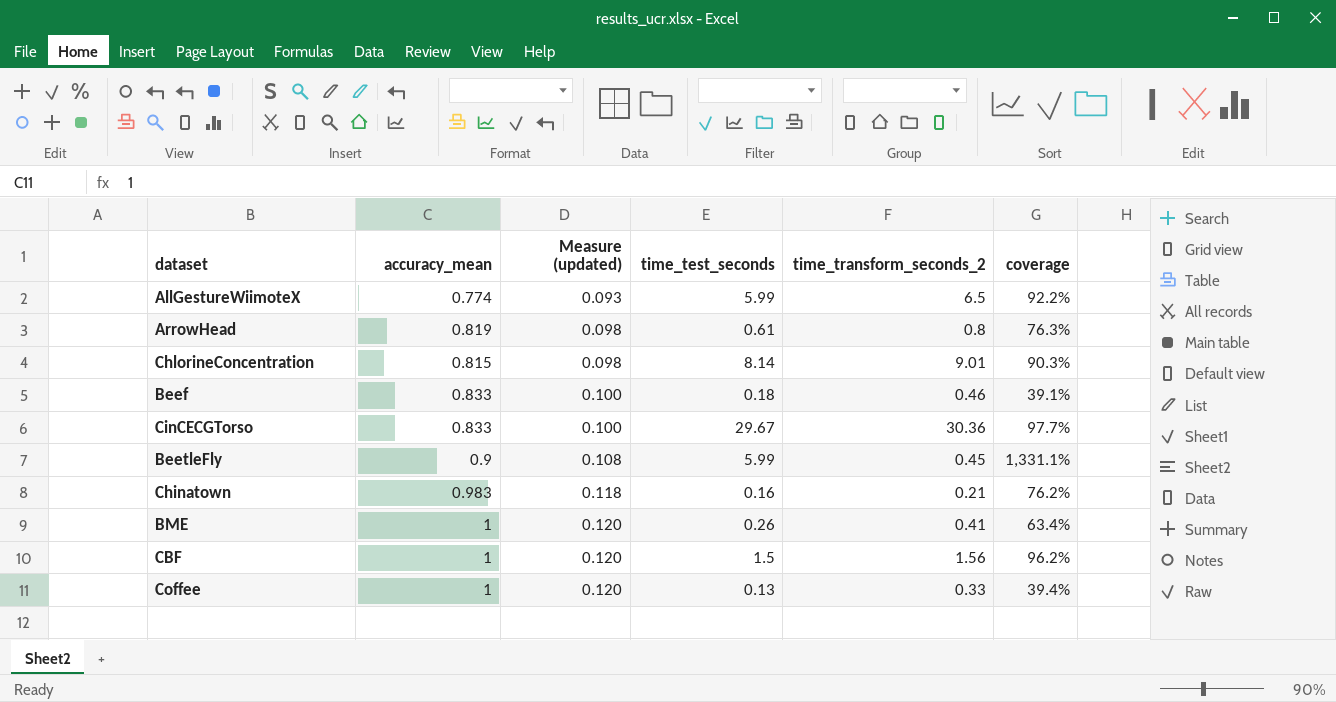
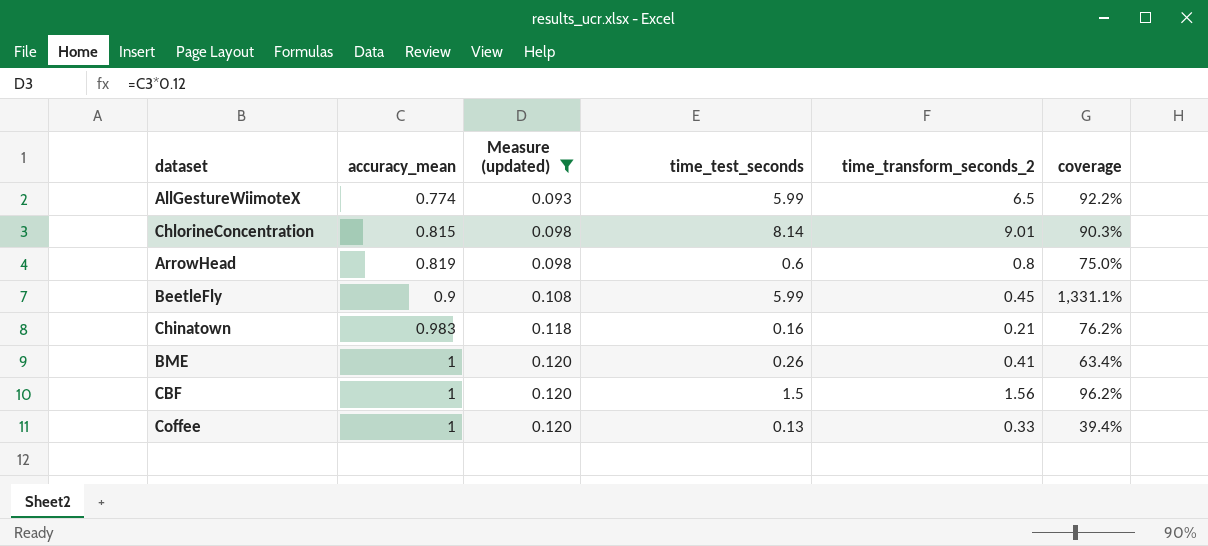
filter: none -> Measure (updated) != 0.100
row order: Measure (updated) ascending -> accuracy_mean ascending
ArrowHead | time_test_seconds: 0.61 -> 0.6
ArrowHead | coverage: 76.3% -> 75.0%

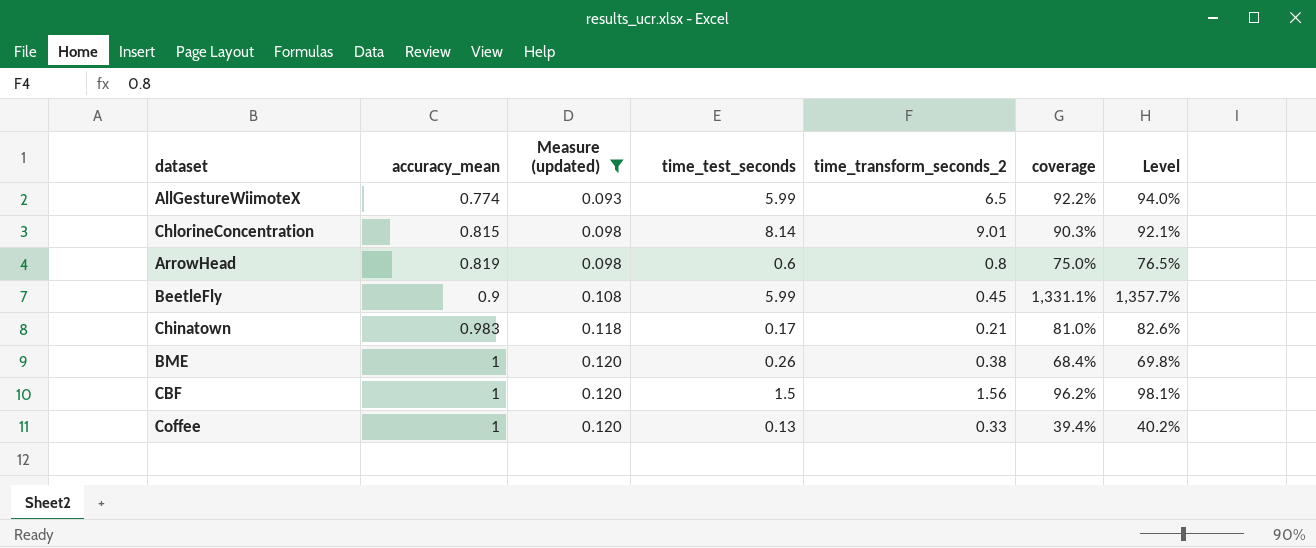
column Level | formula: none -> [coverage] * 1.02
Chinatown | time_test_seconds: 0.16 -> 0.17
Chinatown | coverage: 76.2% -> 81.0%
BME | time_transform_seconds_2: 0.41 -> 0.38
BME | coverage: 63.4% -> 68.4%

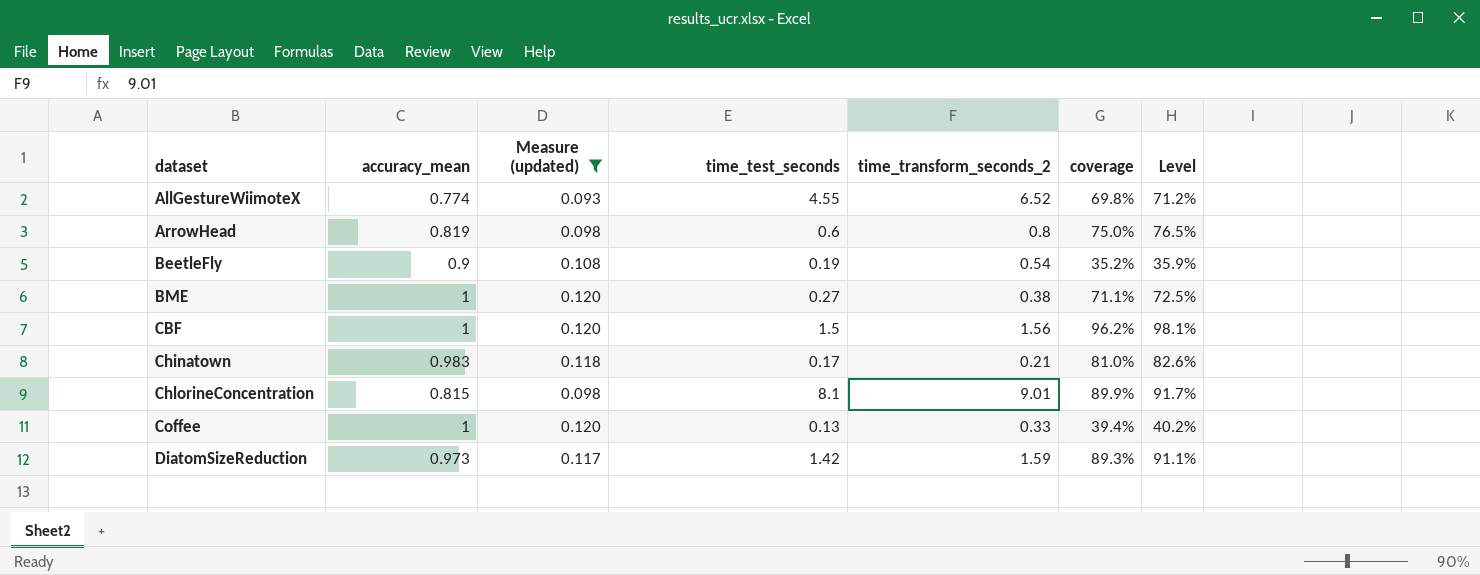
row order: accuracy_mean ascending -> dataset ascending
AllGestureWiimoteX | time_test_seconds: 5.99 -> 4.55
AllGestureWiimoteX | time_transform_seconds_2: 6.5 -> 6.52
AllGestureWiimoteX | coverage: 92.2% -> 69.8%
AllGestureWiimoteX | Level: 94.0% -> 71.2%
BeetleFly | time_test_seconds: 5.99 -> 0.19
BeetleFly | time_transform_seconds_2: 0.45 -> 0.54
BeetleFly | coverage: 1,331.1% -> 35.2%
BeetleFly | Level: 1,357.7% -> 35.9%
BME | time_test_seconds: 0.26 -> 0.27
BME | coverage: 68.4% -> 71.1%
BME | Level: 69.8% -> 72.5%
ChlorineConcentration | time_test_seconds: 8.14 -> 8.1
ChlorineConcentration | coverage: 90.3% -> 89.9%
ChlorineConcentration | Level: 92.1% -> 91.7%
row DiatomSizeReduction: none -> 0.973 | 0.117 | 1.42 | 1.59 | 89.3% | 91.1%

